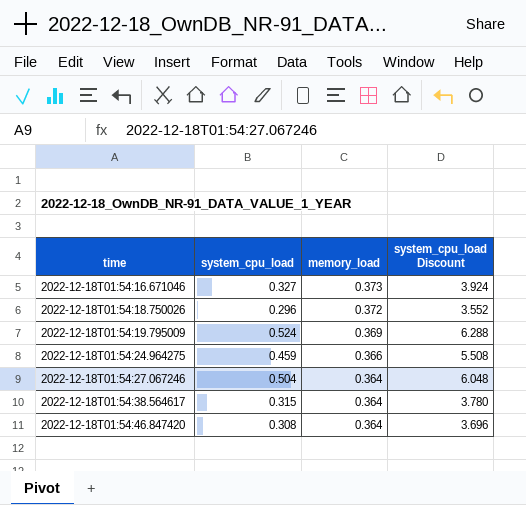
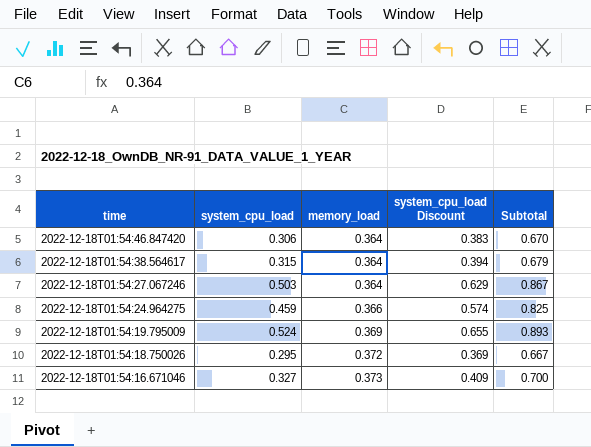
row order: time ascending -> time descending
column system_cpu_load Discount | formula: [system_cpu_load] * 12 -> [system_cpu_load] * 1.25
column Subtotal | formula: none -> [system_cpu_load] + [memory_load]
2022-12-18T01:54:46.847420 | system_cpu_load: 0.308 -> 0.306
2022-12-18T01:54:27.067246 | system_cpu_load: 0.504 -> 0.503
2022-12-18T01:54:18.750026 | system_cpu_load: 0.296 -> 0.295

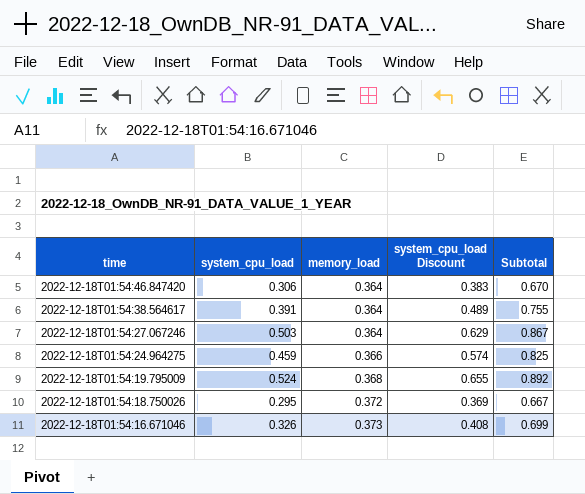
2022-12-18T01:54:38.564617 | system_cpu_load: 0.315 -> 0.391
2022-12-18T01:54:38.564617 | system_cpu_load Discount: 0.394 -> 0.489
2022-12-18T01:54:38.564617 | Subtotal: 0.679 -> 0.755
2022-12-18T01:54:19.795009 | memory_load: 0.369 -> 0.368
2022-12-18T01:54:19.795009 | Subtotal: 0.893 -> 0.892
2022-12-18T01:54:16.671046 | system_cpu_load: 0.327 -> 0.326
2022-12-18T01:54:16.671046 | system_cpu_load Discount: 0.409 -> 0.408
2022-12-18T01:54:16.671046 | Subtotal: 0.700 -> 0.699

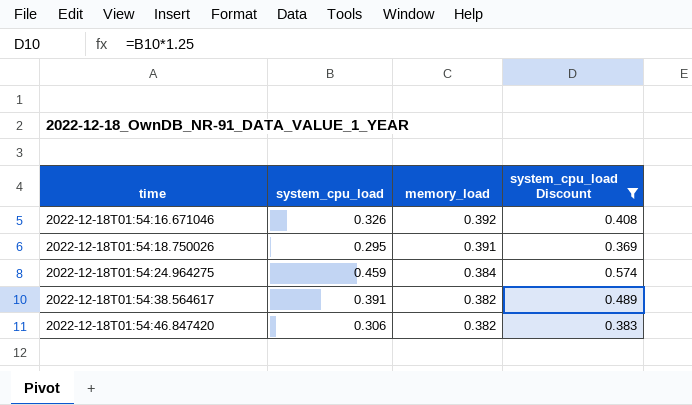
filter: none -> system_cpu_load Discount <= 0.574
row order: time descending -> time ascending
column Subtotal | formula: [system_cpu_load] + [memory_load] -> none
2022-12-18T01:54:16.671046 | memory_load: 0.373 -> 0.392
2022-12-18T01:54:18.750026 | memory_load: 0.372 -> 0.391
2022-12-18T01:54:24.964275 | memory_load: 0.366 -> 0.384
2022-12-18T01:54:38.564617 | memory_load: 0.364 -> 0.382
2022-12-18T01:54:46.847420 | memory_load: 0.364 -> 0.382

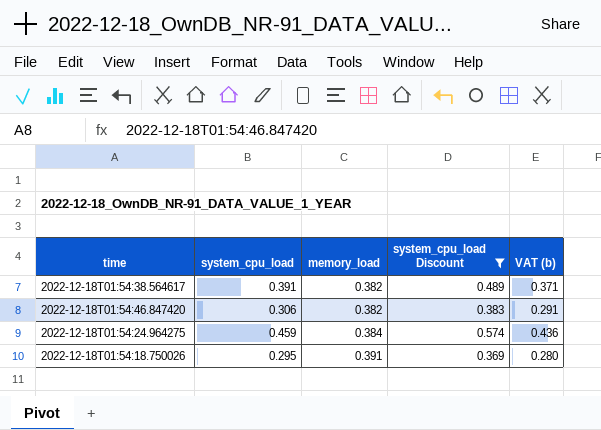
row order: time ascending -> memory_load ascending
column VAT (b) | formula: none -> [system_cpu_load] * 0.95
row 2022-12-18T01:54:16.671046: 0.326 | 0.392 | 0.408 -> none

